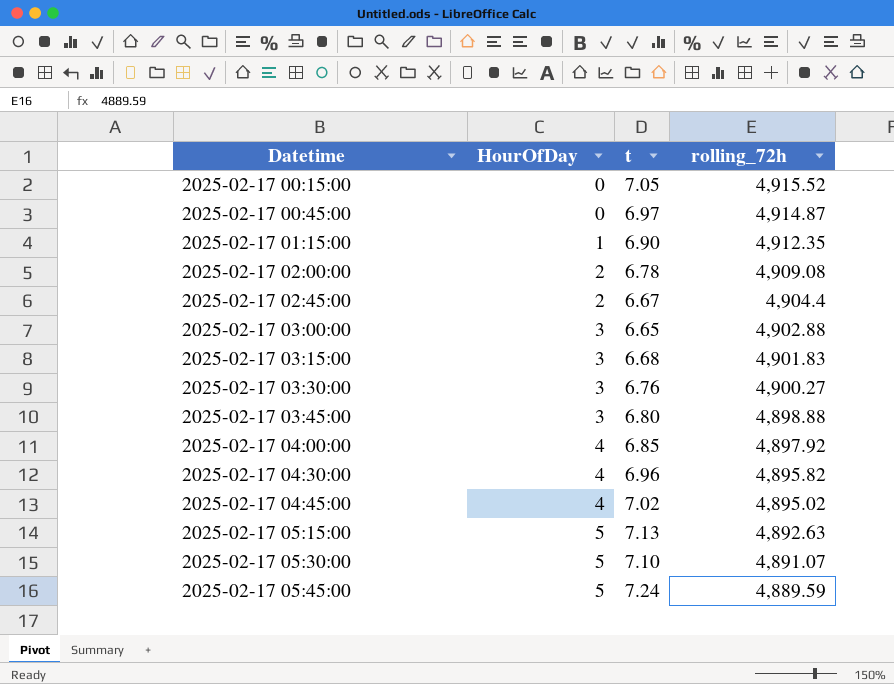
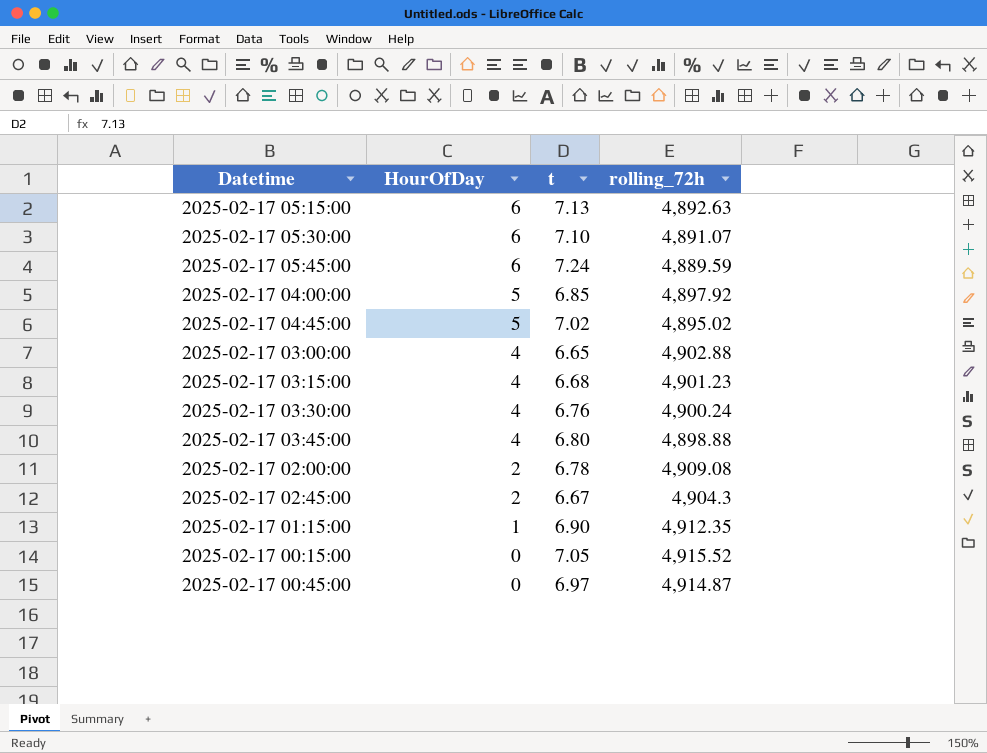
row order: Datetime ascending -> HourOfDay descending
row 2025-02-17 04:30:00: 4 | 6.96 | 4,895.82 -> none
2025-02-17 05:15:00 | HourOfDay: 5 -> 6
2025-02-17 05:30:00 | HourOfDay: 5 -> 6
2025-02-17 05:45:00 | HourOfDay: 5 -> 6
2025-02-17 04:00:00 | HourOfDay: 4 -> 5
2025-02-17 04:45:00 | HourOfDay: 4 -> 5
2025-02-17 03:00:00 | HourOfDay: 3 -> 4
2025-02-17 03:15:00 | HourOfDay: 3 -> 4
2025-02-17 03:15:00 | rolling_72h: 4,901.83 -> 4,901.23
2025-02-17 03:30:00 | HourOfDay: 3 -> 4
2025-02-17 03:30:00 | rolling_72h: 4,900.27 -> 4,900.24
2025-02-17 03:45:00 | HourOfDay: 3 -> 4
2025-02-17 02:45:00 | rolling_72h: 4,904.4 -> 4,904.3

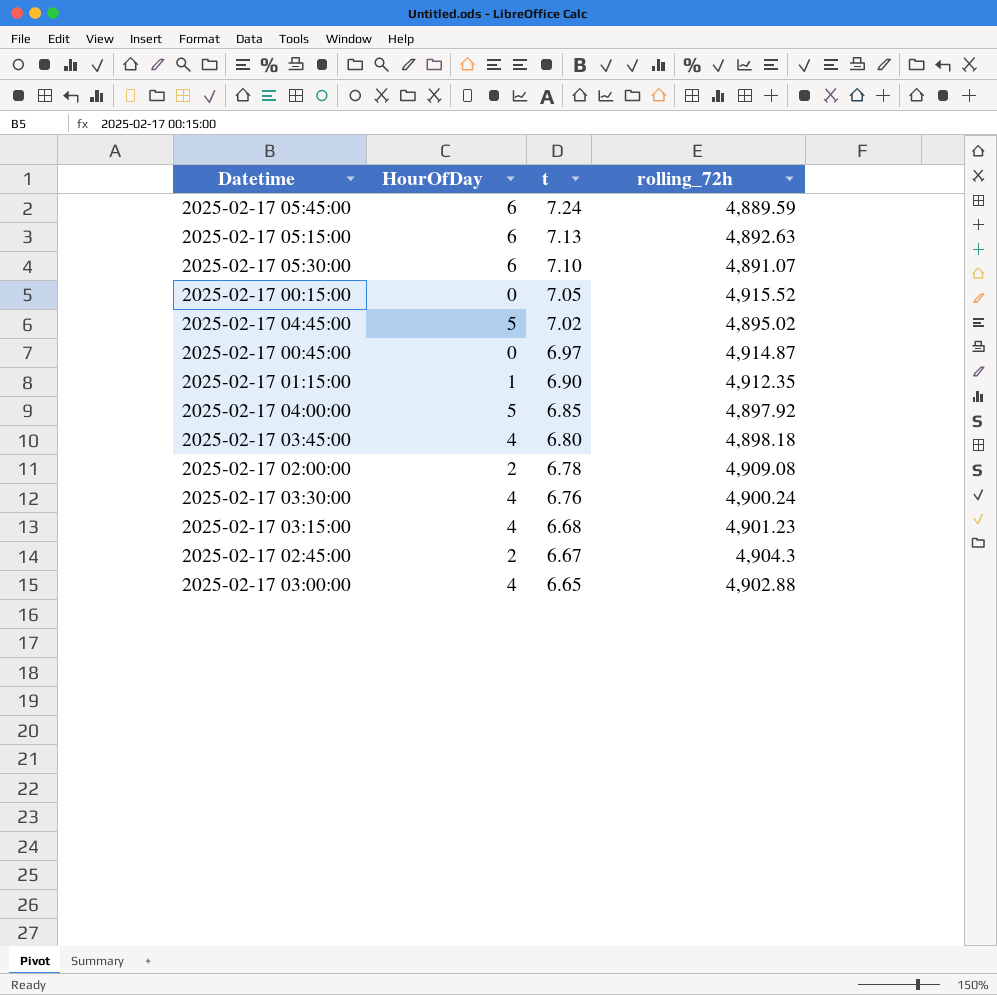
row order: HourOfDay descending -> t descending
2025-02-17 03:45:00 | rolling_72h: 4,898.88 -> 4,898.18

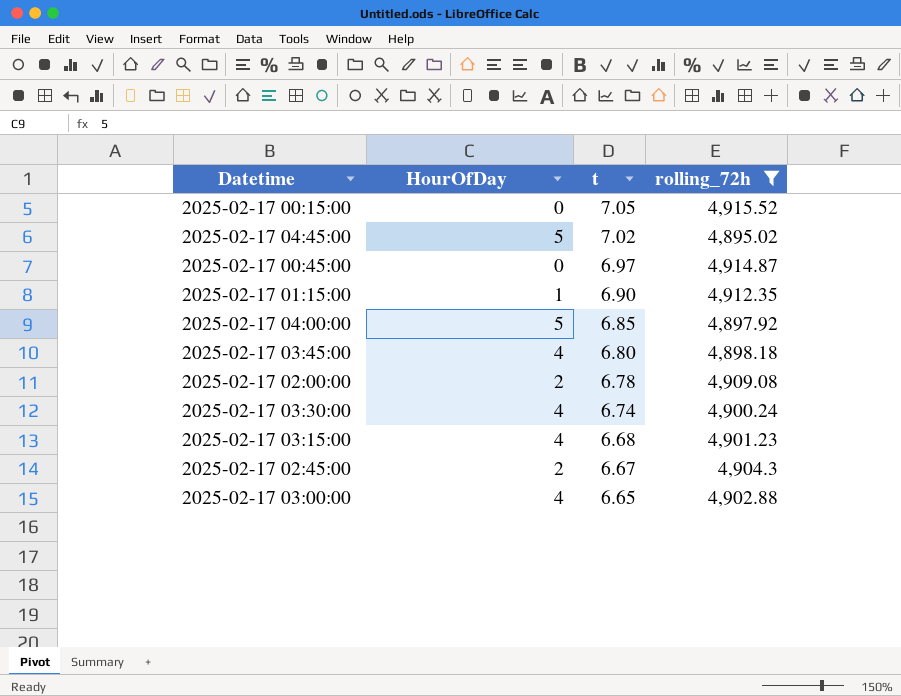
filter: none -> rolling_72h >= 4,895.02
2025-02-17 03:30:00 | t: 6.76 -> 6.74

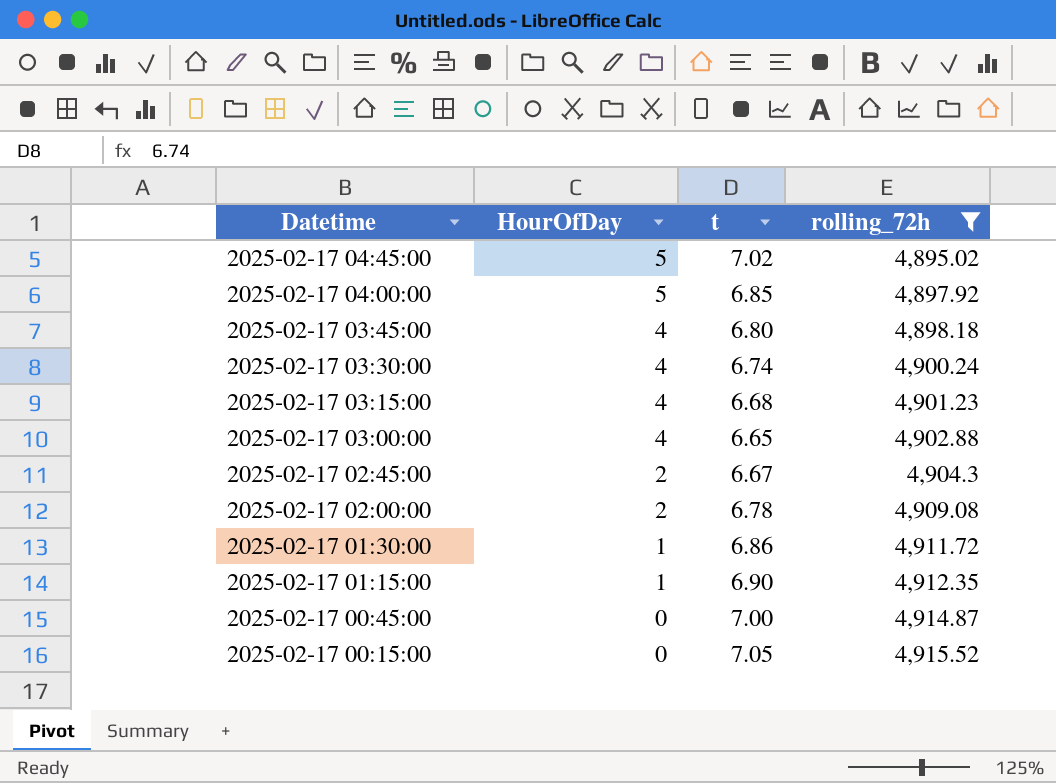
row order: t descending -> Datetime descending
row 2025-02-17 01:30:00: none -> 1 | 6.86 | 4,911.72
2025-02-17 00:45:00 | t: 6.97 -> 7.00

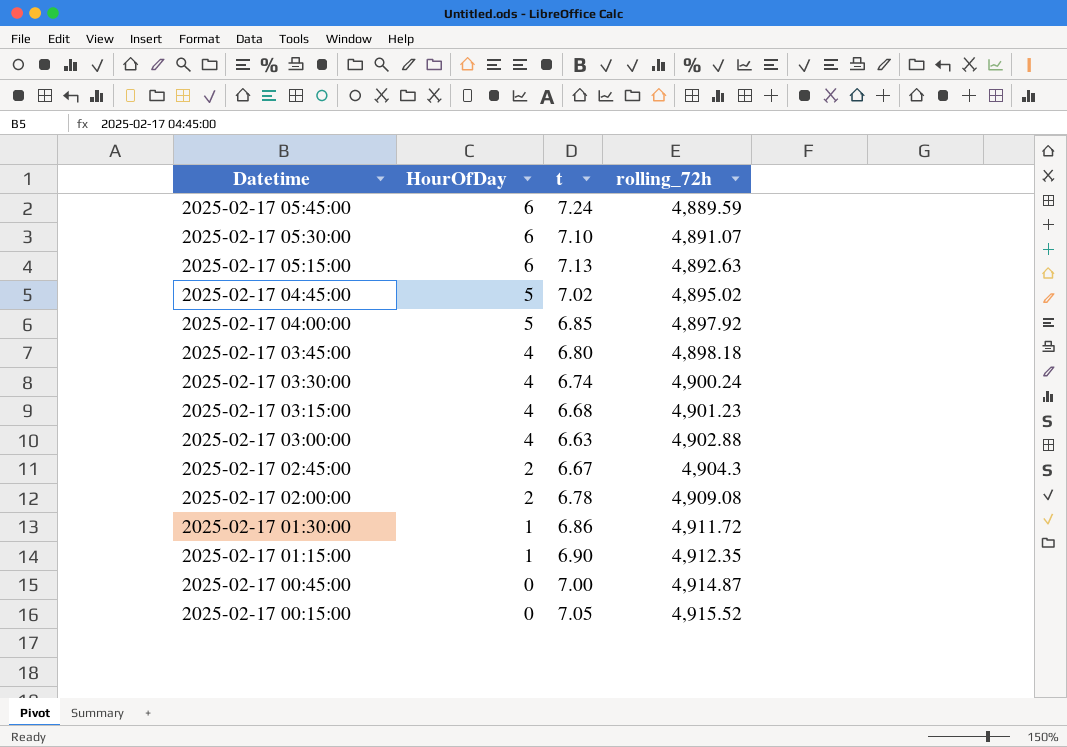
filter: rolling_72h >= 4,895.02 -> none
2025-02-17 03:00:00 | t: 6.65 -> 6.63

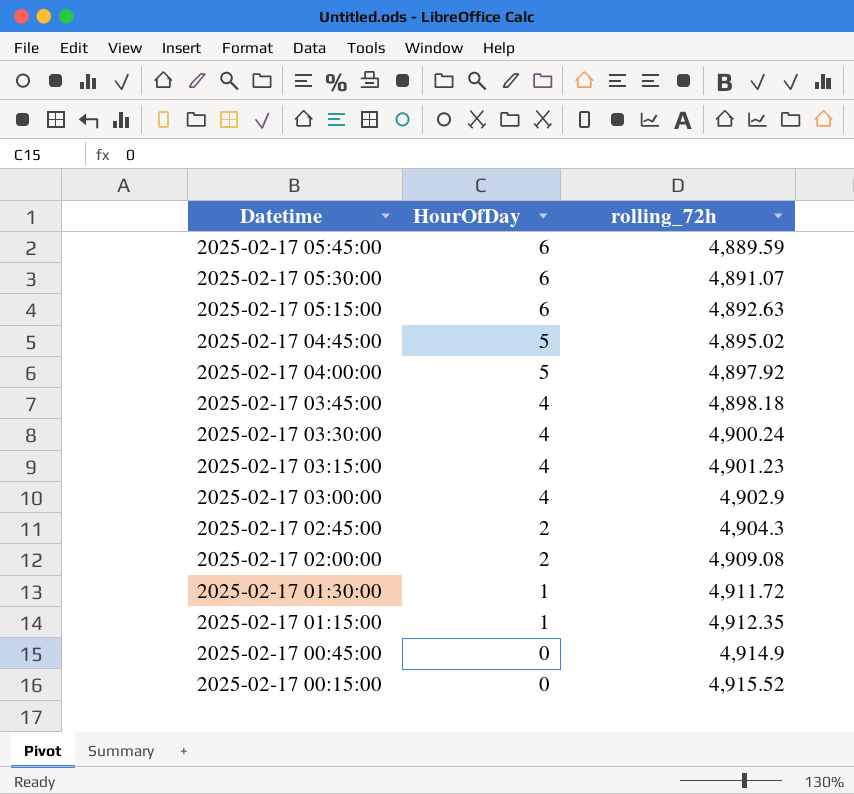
column t | position: 3 -> none
2025-02-17 03:00:00 | rolling_72h: 4,902.88 -> 4,902.9
2025-02-17 00:45:00 | rolling_72h: 4,914.87 -> 4,914.9

